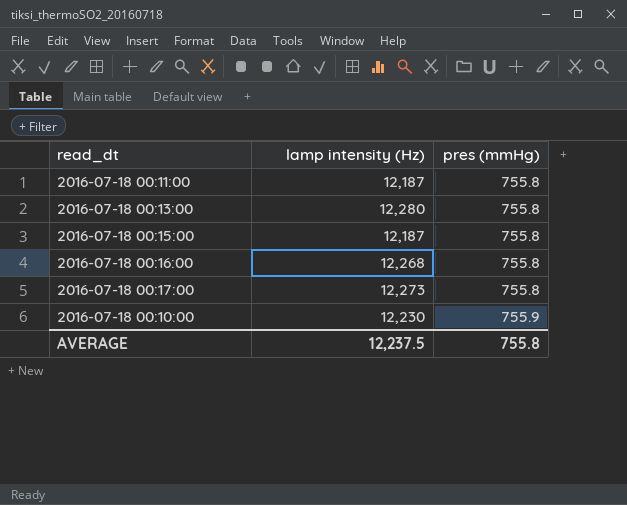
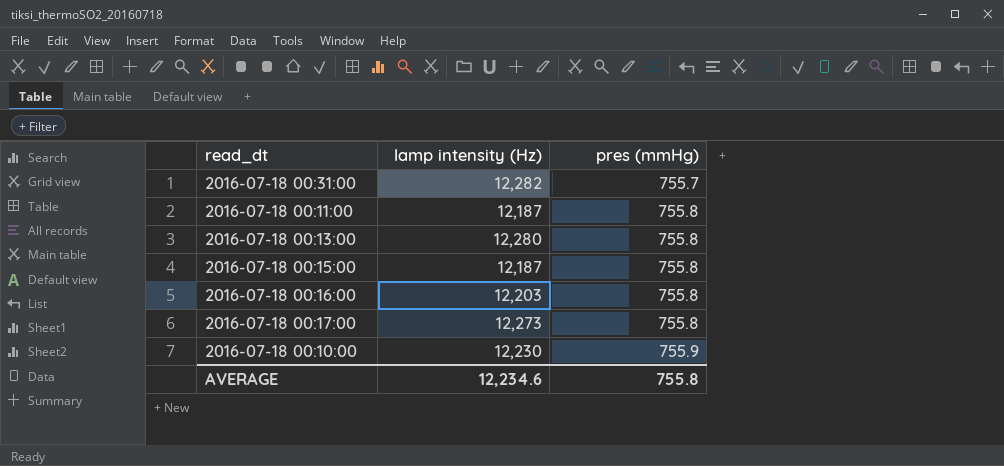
row 2016-07-18 00:31:00: none -> 12,282 | 755.7
2016-07-18 00:16:00 | lamp intensity (Hz): 12,268 -> 12,203
AVERAGE | lamp intensity (Hz): 12,237.5 -> 12,234.6

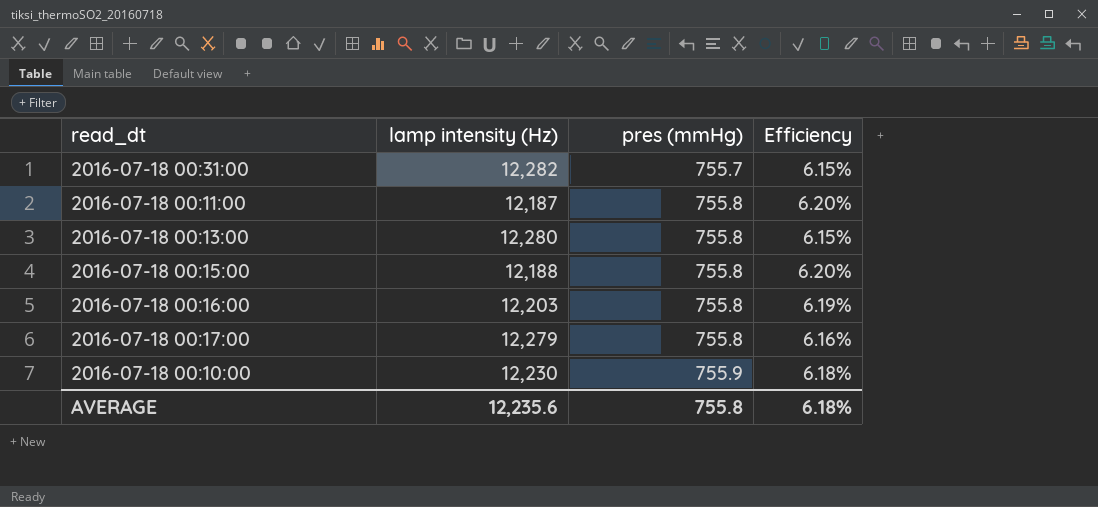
column Efficiency | formula: none -> [pres (mmHg)] / [lamp intensity (Hz)]
2016-07-18 00:15:00 | lamp intensity (Hz): 12,187 -> 12,188
2016-07-18 00:17:00 | lamp intensity (Hz): 12,273 -> 12,279
AVERAGE | lamp intensity (Hz): 12,234.6 -> 12,235.6

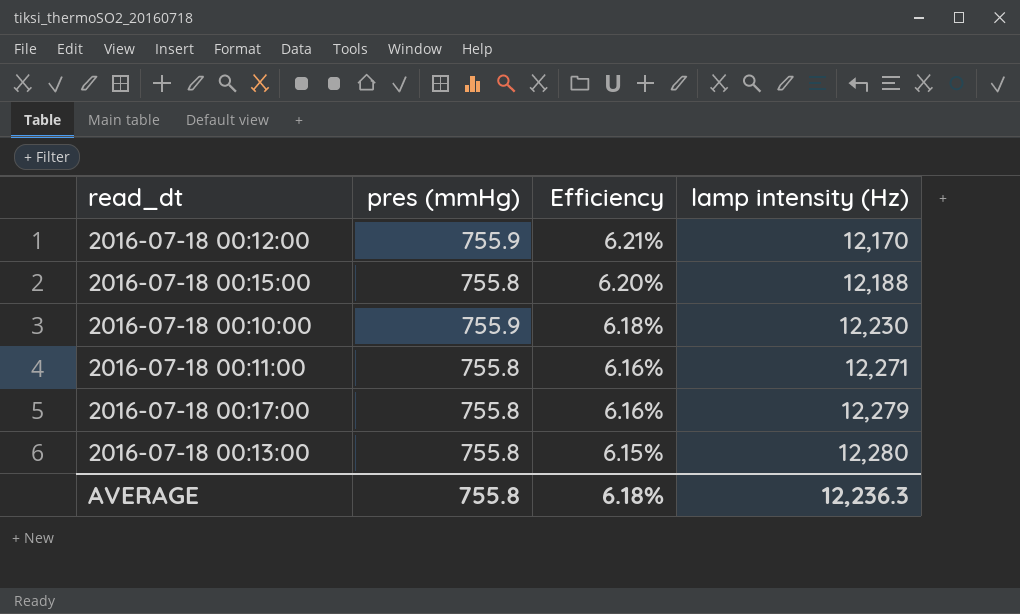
row order: pres (mmHg) ascending -> Efficiency descending
column lamp intensity (Hz) | position: 2 -> 4
row 2016-07-18 00:31:00: 12,282 | 755.7 | 6.15% -> none
row 2016-07-18 00:16:00: 12,203 | 755.8 | 6.19% -> none
row 2016-07-18 00:12:00: none -> 755.9 | 6.21% | 12,170
2016-07-18 00:11:00 | Efficiency: 6.20% -> 6.16%
2016-07-18 00:11:00 | lamp intensity (Hz): 12,187 -> 12,271
AVERAGE | lamp intensity (Hz): 12,235.6 -> 12,236.3

